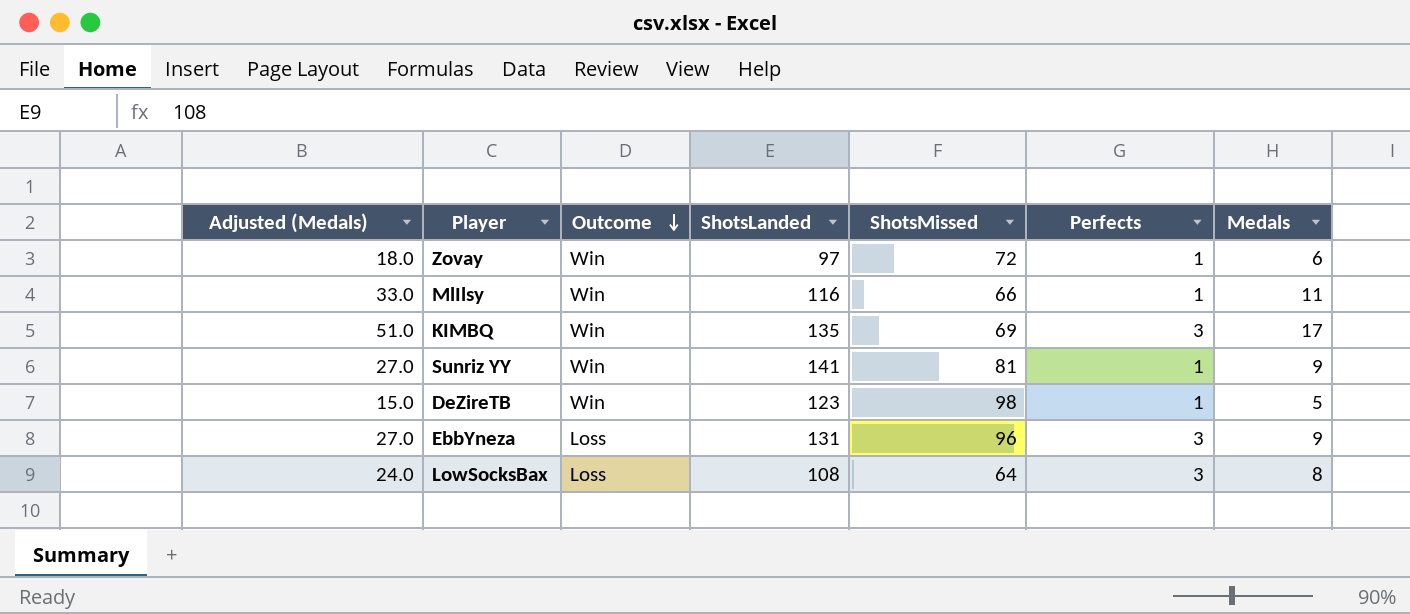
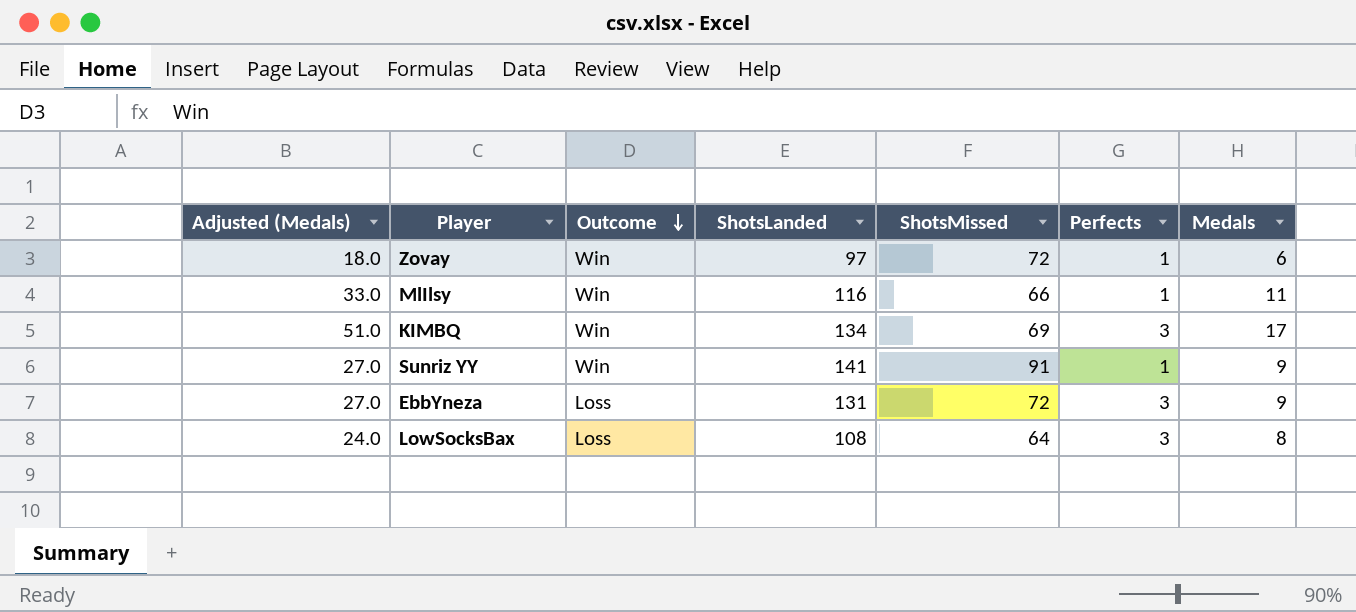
row DeZireTB: 15.0 | Win | 123 | 98 | 1 | 5 -> none
KIMBQ | ShotsLanded: 135 -> 134
Sunriz YY | ShotsMissed: 81 -> 91
EbbYneza | ShotsMissed: 96 -> 72

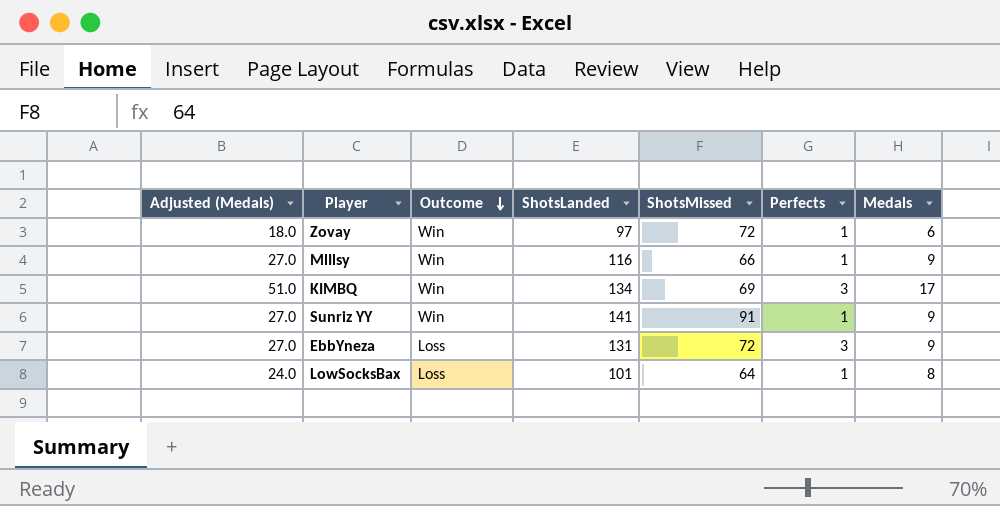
MlIlsy | Adjusted (Medals): 33.0 -> 27.0
MlIlsy | Medals: 11 -> 9
LowSocksBax | ShotsLanded: 108 -> 101
LowSocksBax | Perfects: 3 -> 1

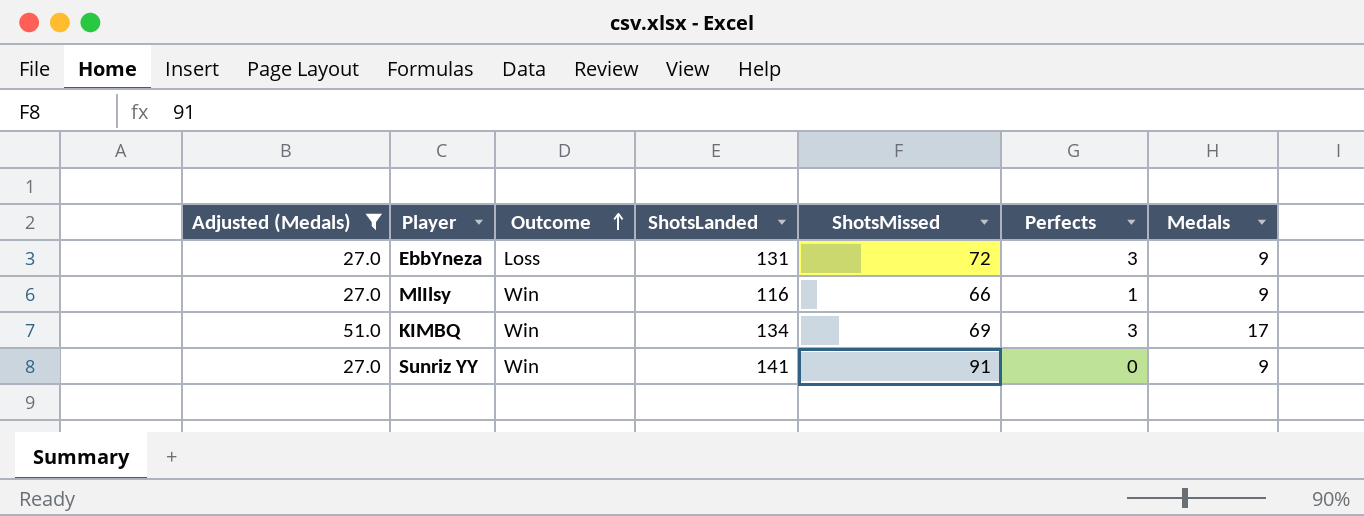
filter: none -> Adjusted (Medals) >= 27.0
row order: Outcome descending -> Outcome ascending
Sunriz YY | Perfects: 1 -> 0

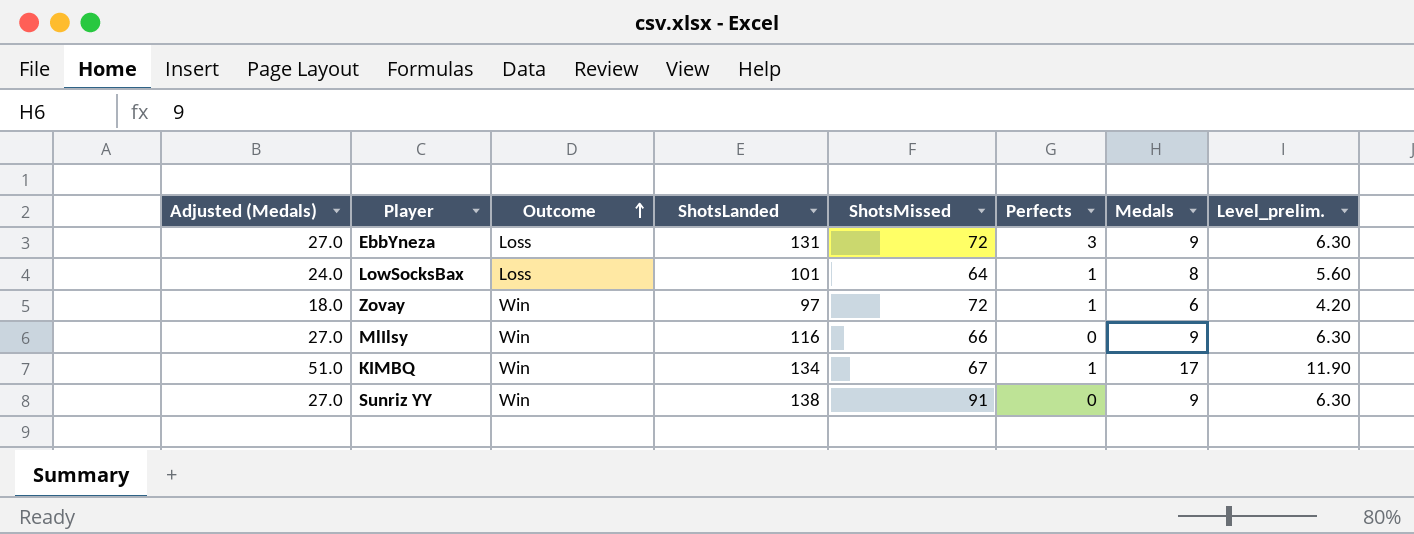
filter: Adjusted (Medals) >= 27.0 -> none
column Level_prelim. | formula: none -> [Medals] * 0.7
MlIlsy | Perfects: 1 -> 0
KIMBQ | ShotsMissed: 69 -> 67
KIMBQ | Perfects: 3 -> 1
Sunriz YY | ShotsLanded: 141 -> 138

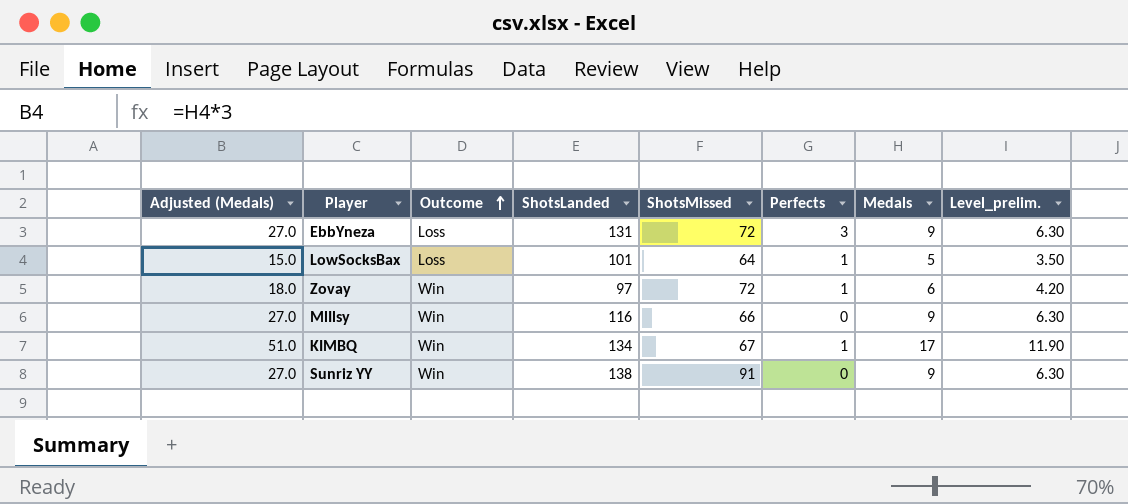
LowSocksBax | Adjusted (Medals): 24.0 -> 15.0
LowSocksBax | Medals: 8 -> 5
LowSocksBax | Level_prelim.: 5.60 -> 3.50

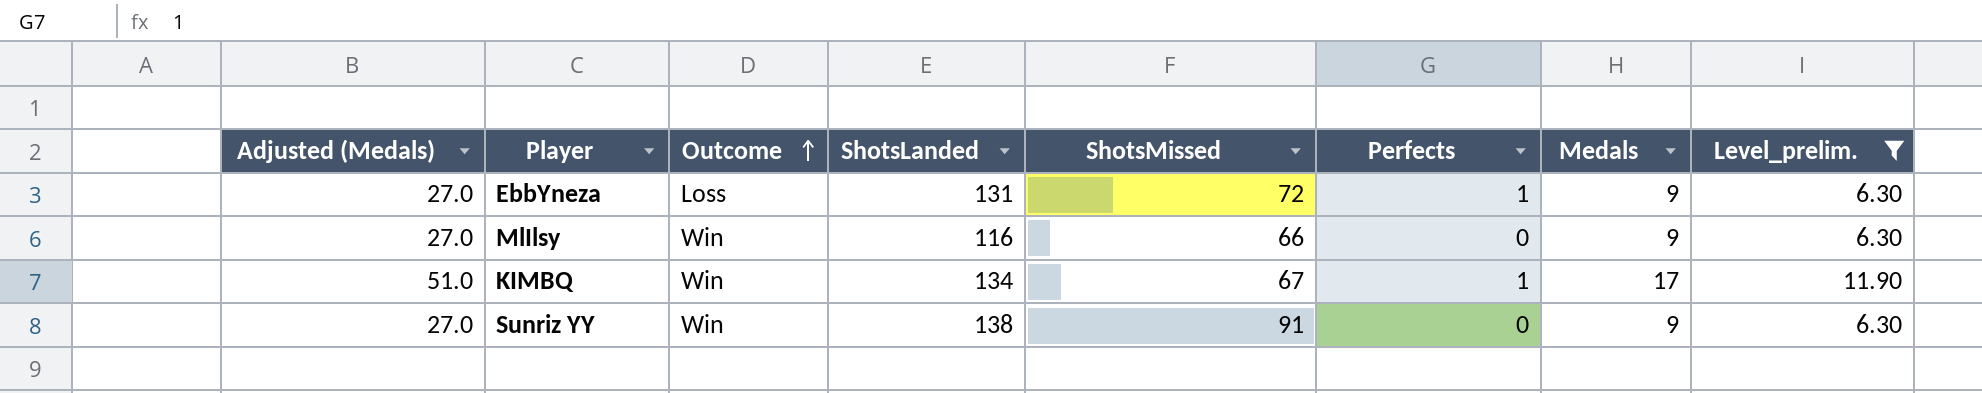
filter: none -> Level_prelim. >= 6.30
EbbYneza | Perfects: 3 -> 1

